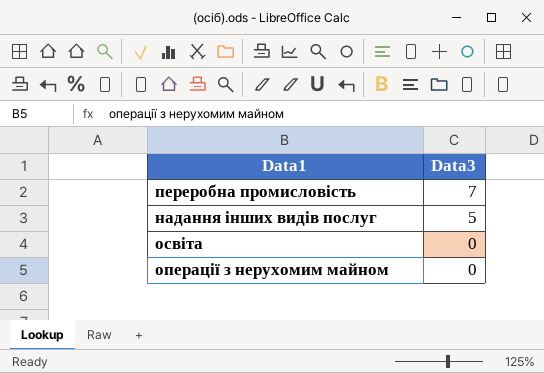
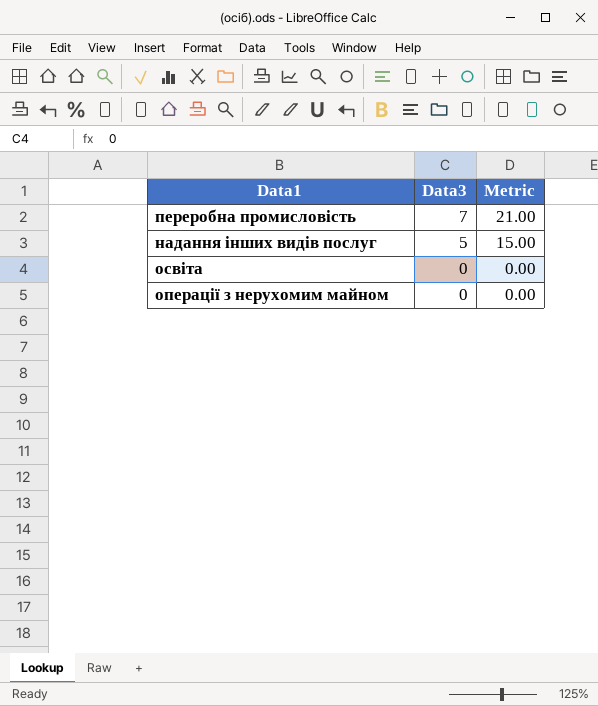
column Metric | formula: none -> [Data3] * 3

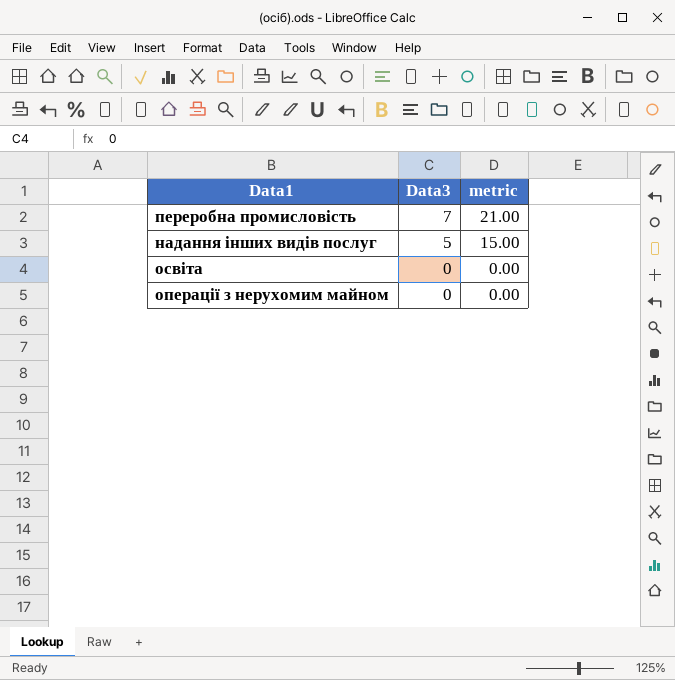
column name: Metric -> metric

